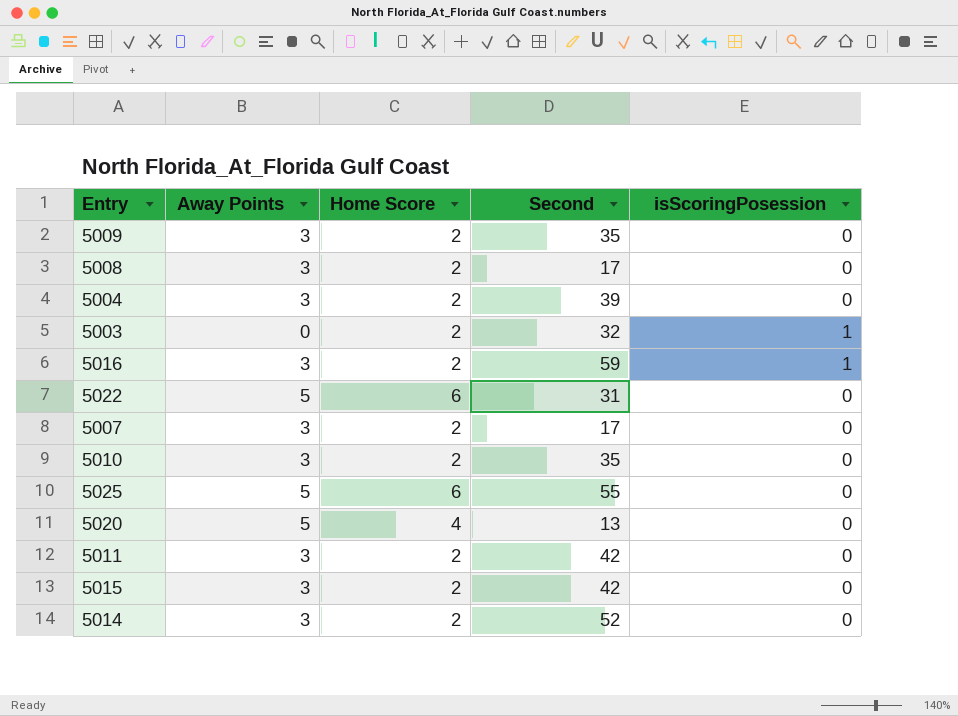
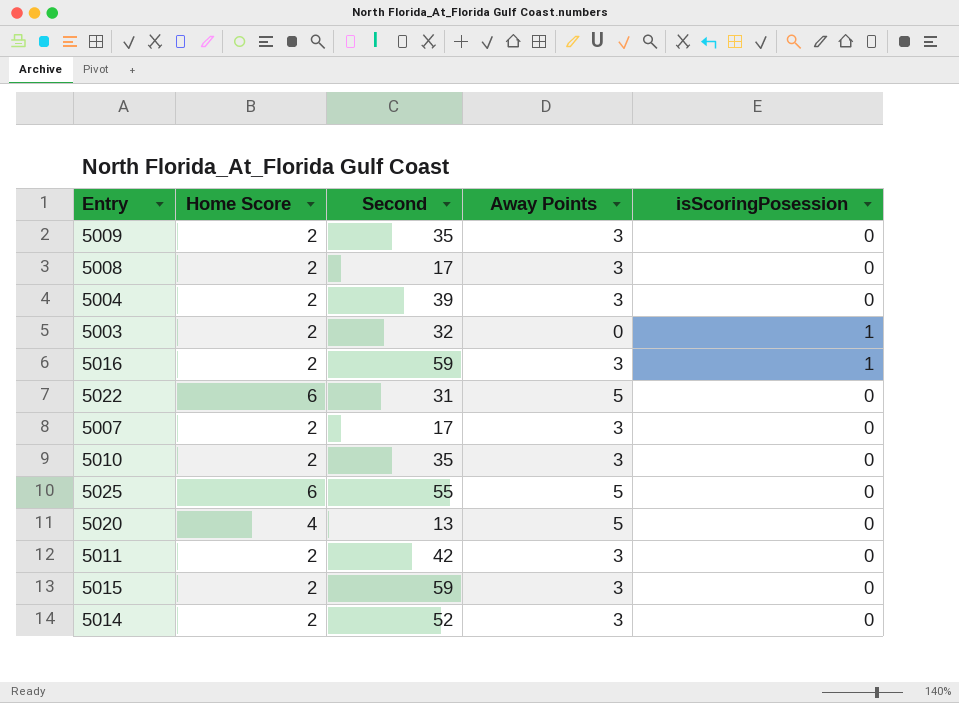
column Away Points | position: 2 -> 4
5015 | Second: 42 -> 59

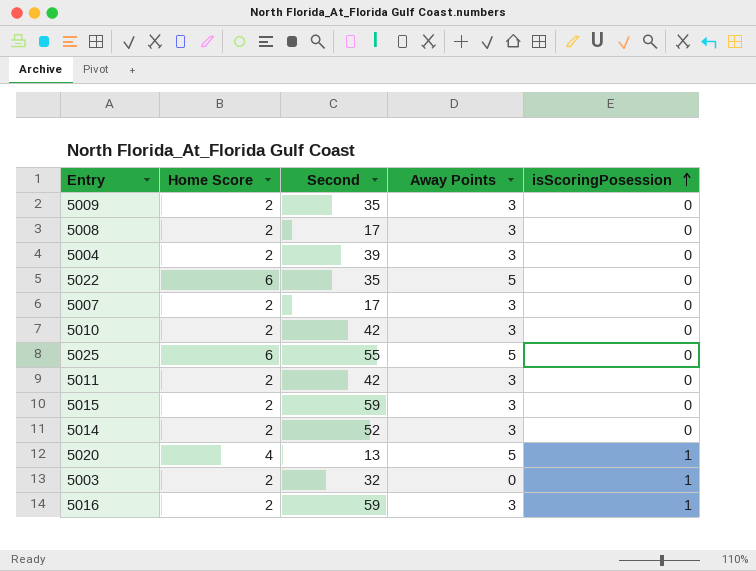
row order: none -> isScoringPosession ascending
5022 | Second: 31 -> 35
5010 | Second: 35 -> 42
5020 | isScoringPosession: 0 -> 1

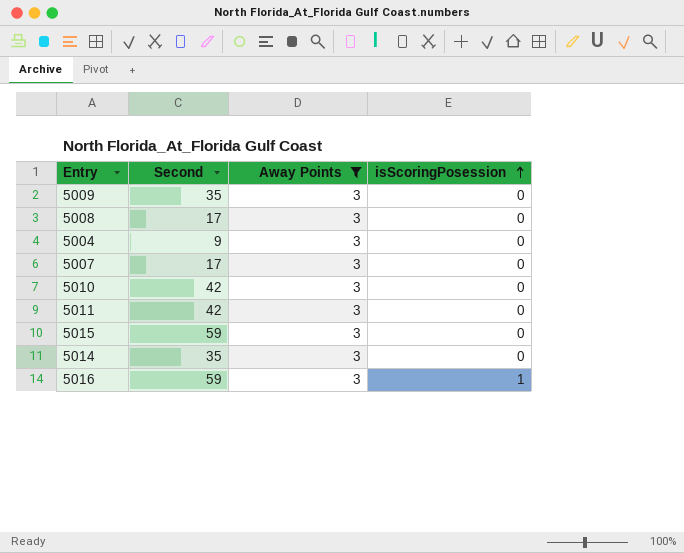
filter: none -> Away Points = 3
column Home Score | position: 2 -> none
5004 | Second: 39 -> 9
5014 | Second: 52 -> 35

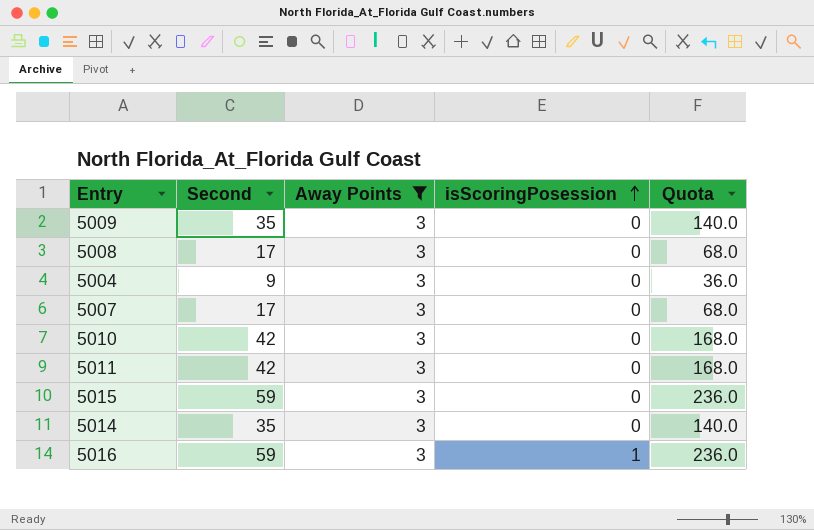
column Quota | formula: none -> [Second] * 4

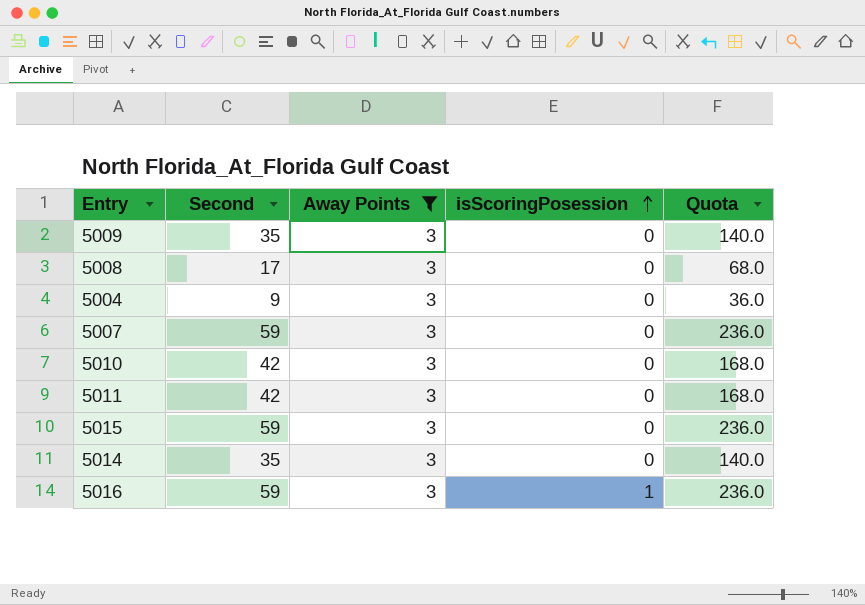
5007 | Second: 17 -> 59
5007 | Quota: 68.0 -> 236.0

